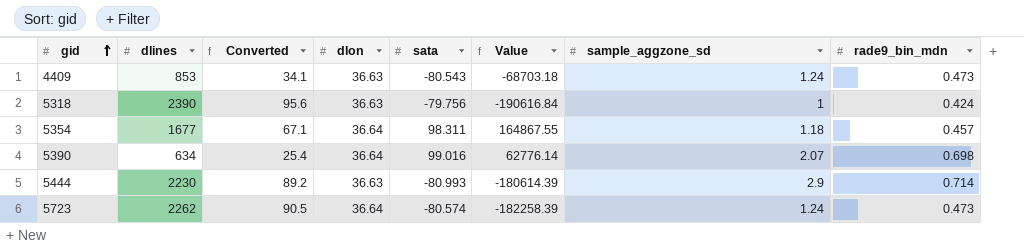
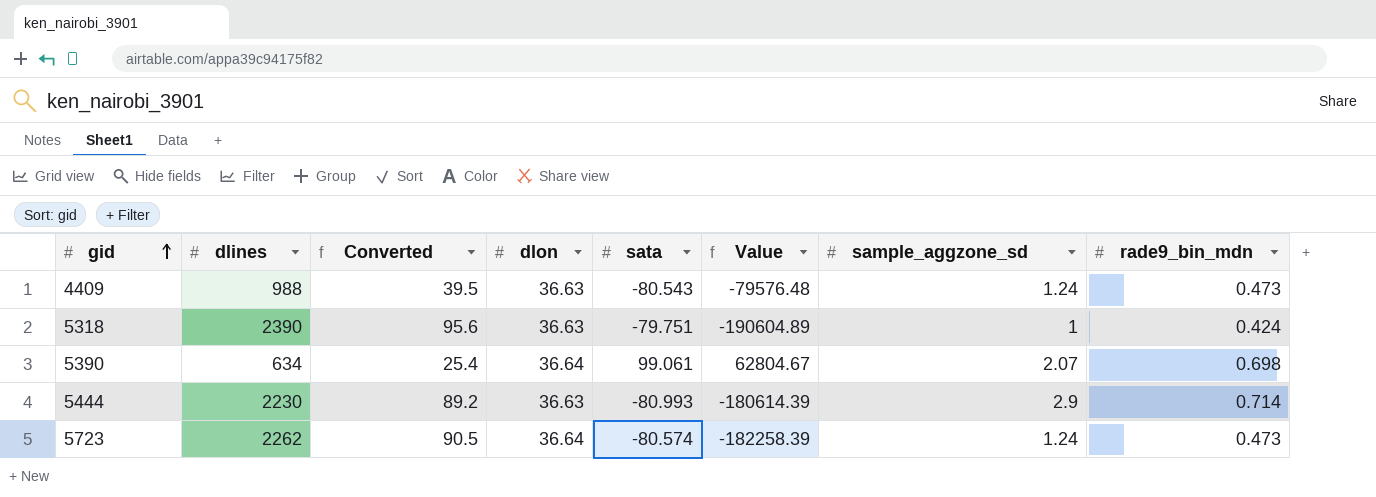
row 5354: 1677 | 67.1 | 36.64 | 98.311 | 164867.55 | 1.18 | 0.457 -> none
4409 | dlines: 853 -> 988
4409 | Converted: 34.1 -> 39.5
4409 | Value: -68703.18 -> -79576.48
5318 | sata: -79.756 -> -79.751
5318 | Value: -190616.84 -> -190604.89
5390 | sata: 99.016 -> 99.061
5390 | Value: 62776.14 -> 62804.67

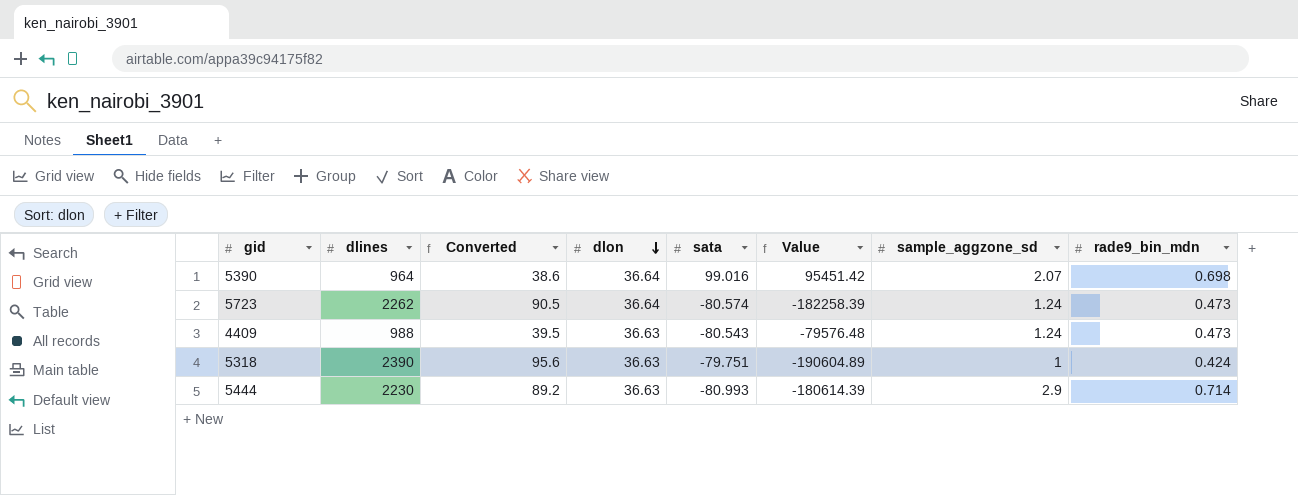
row order: gid ascending -> dlon descending
5390 | dlines: 634 -> 964
5390 | Converted: 25.4 -> 38.6
5390 | sata: 99.061 -> 99.016
5390 | Value: 62804.67 -> 95451.42

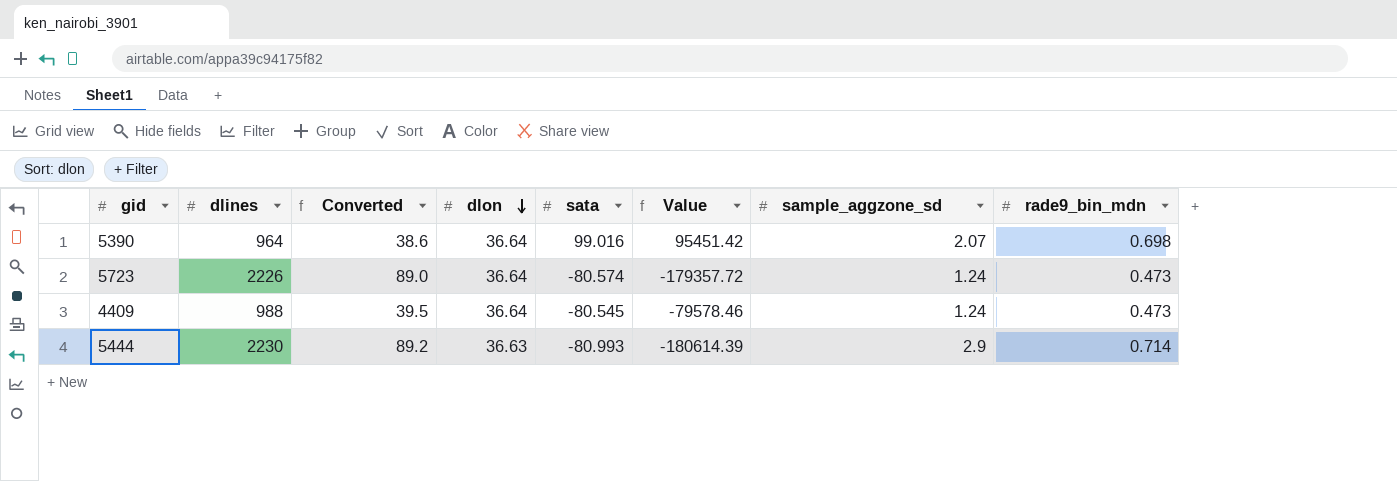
row 5318: 2390 | 95.6 | 36.63 | -79.751 | -190604.89 | 1 | 0.424 -> none
5723 | dlines: 2262 -> 2226
5723 | Converted: 90.5 -> 89.0
5723 | Value: -182258.39 -> -179357.72
4409 | dlon: 36.63 -> 36.64
4409 | sata: -80.543 -> -80.545
4409 | Value: -79576.48 -> -79578.46

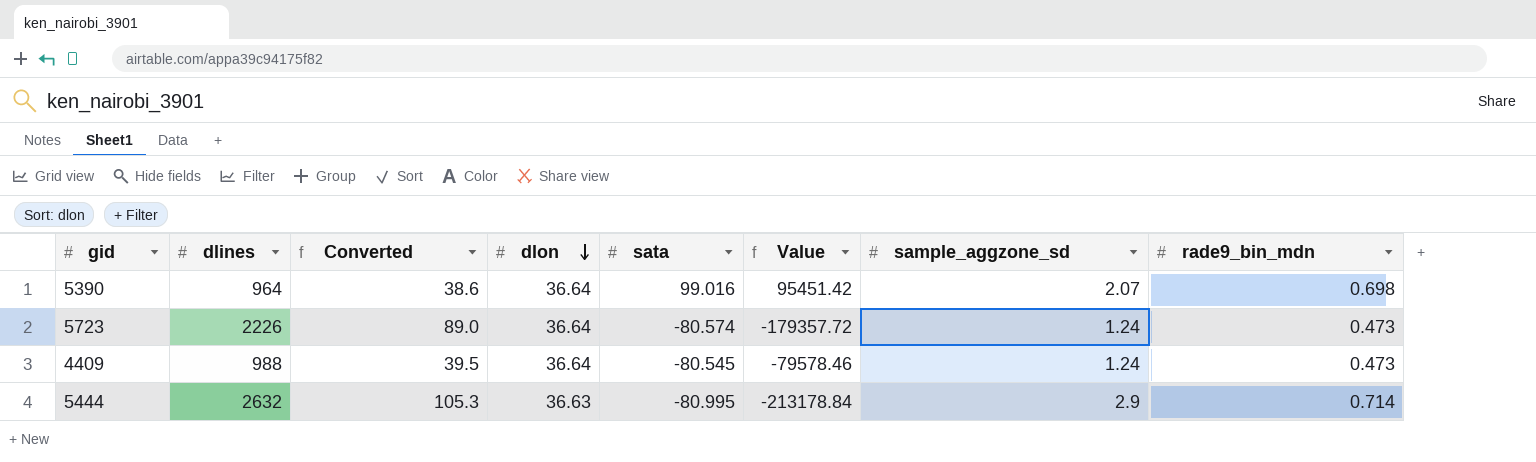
5444 | dlines: 2230 -> 2632
5444 | Converted: 89.2 -> 105.3
5444 | sata: -80.993 -> -80.995
5444 | Value: -180614.39 -> -213178.84

